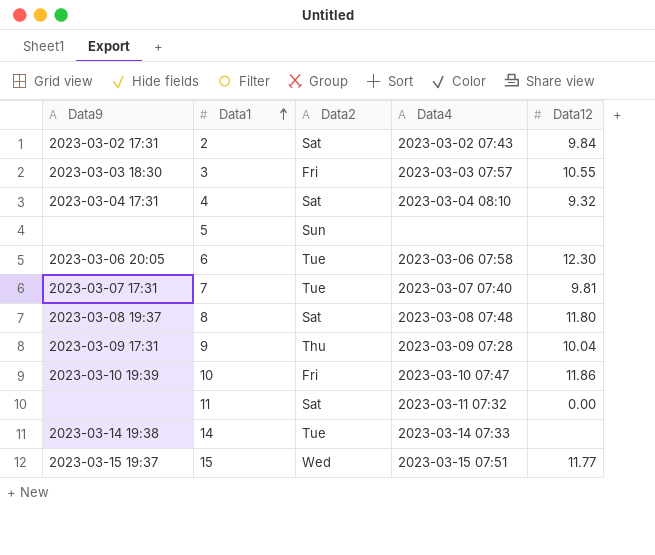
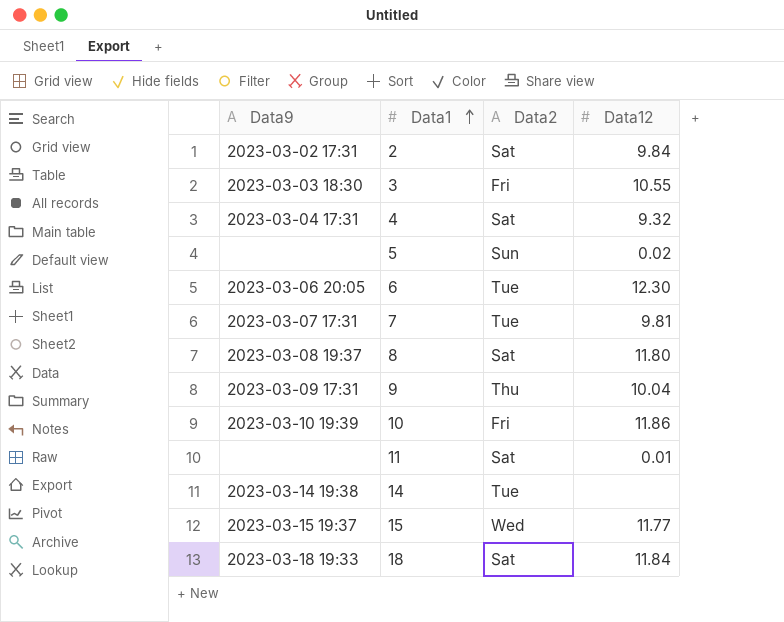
column Data4 | position: 4 -> none
5 | Data12: none -> 0.02
11 | Data12: 0.00 -> 0.01
row 18: none -> 2023-03-18 19:33 | Sat | 11.84

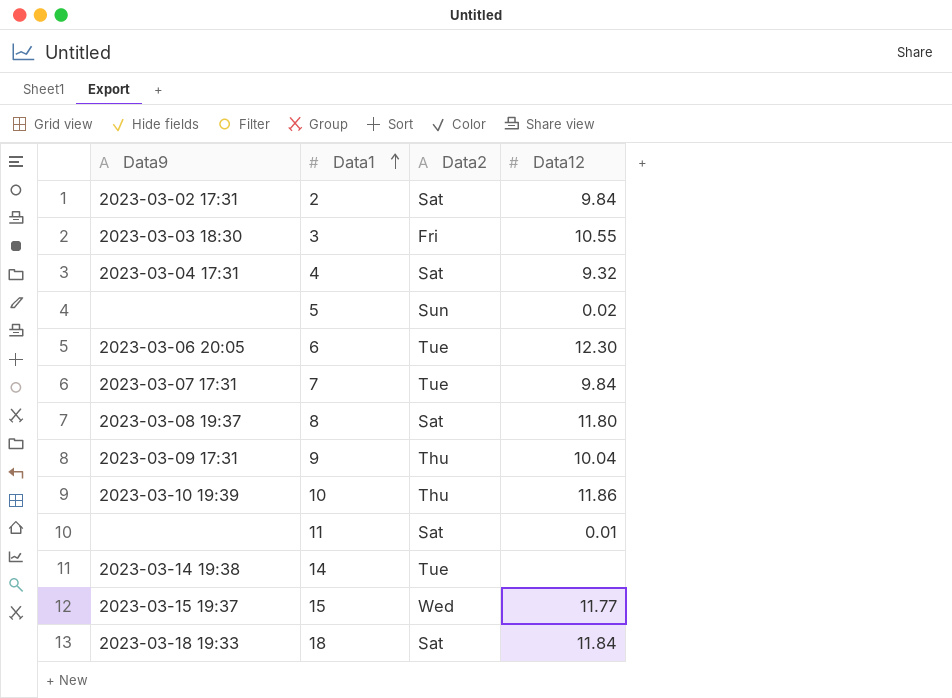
7 | Data12: 9.81 -> 9.84
10 | Data2: Fri -> Thu

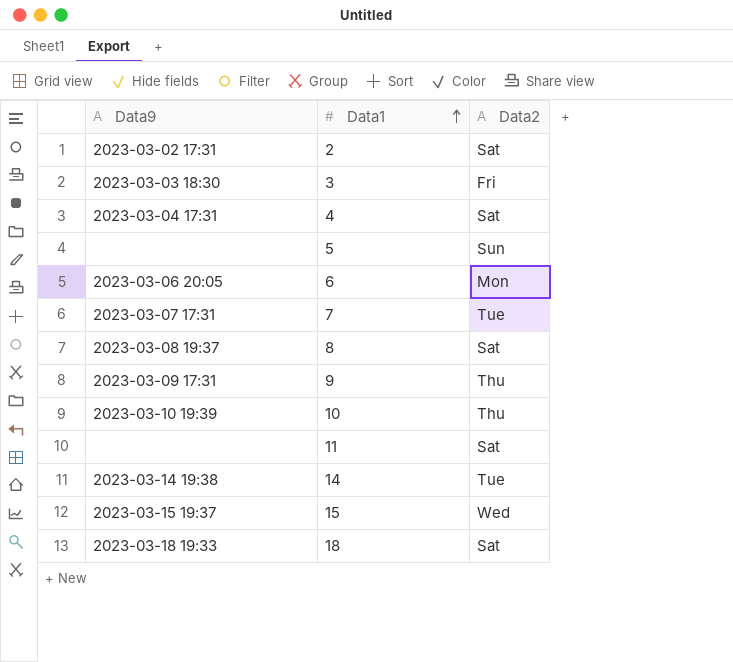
column Data12 | position: 4 -> none
6 | Data2: Tue -> Mon

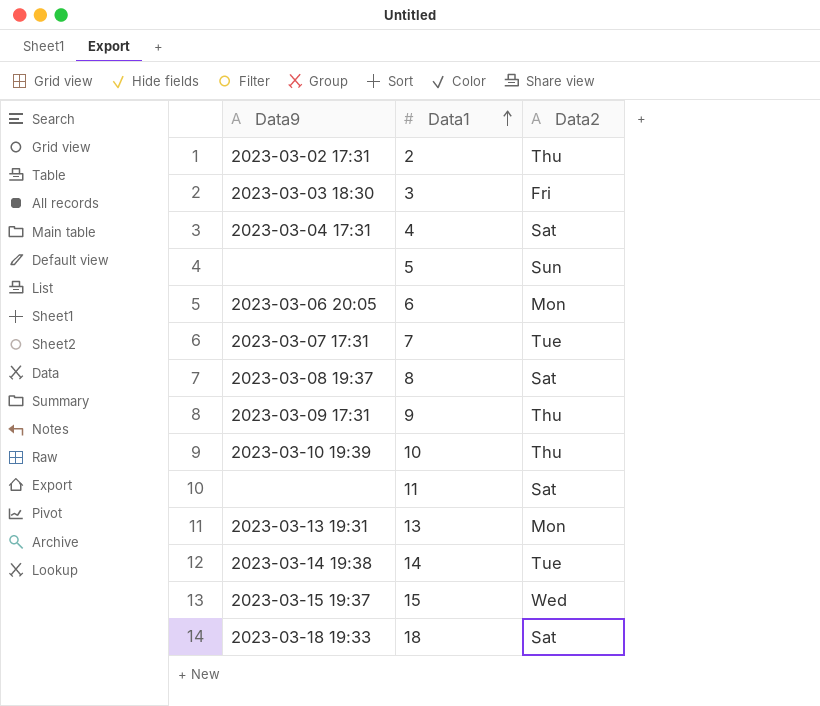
2 | Data2: Sat -> Thu
row 13: none -> 2023-03-13 19:31 | Mon

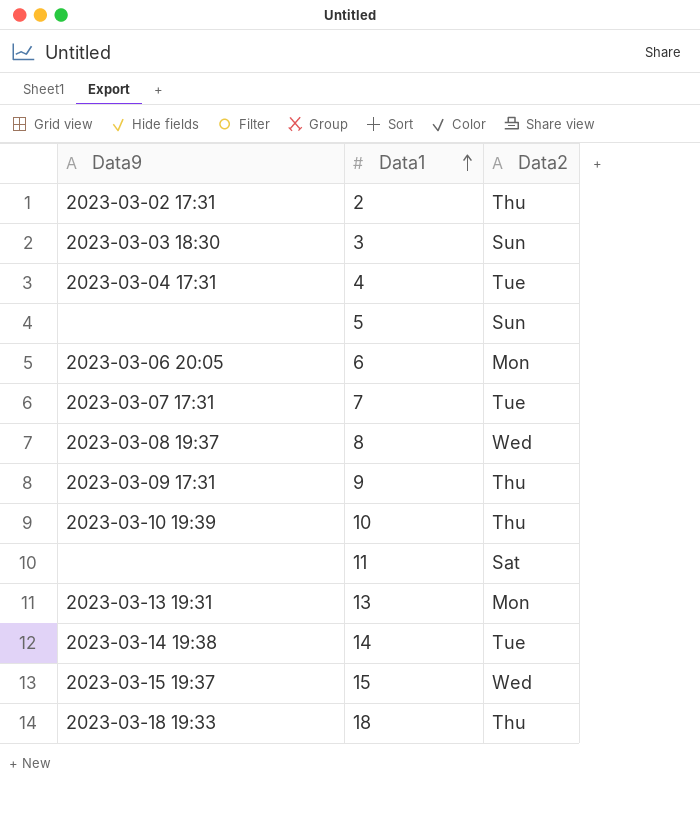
3 | Data2: Fri -> Sun
4 | Data2: Sat -> Tue
8 | Data2: Sat -> Wed
18 | Data2: Sat -> Thu

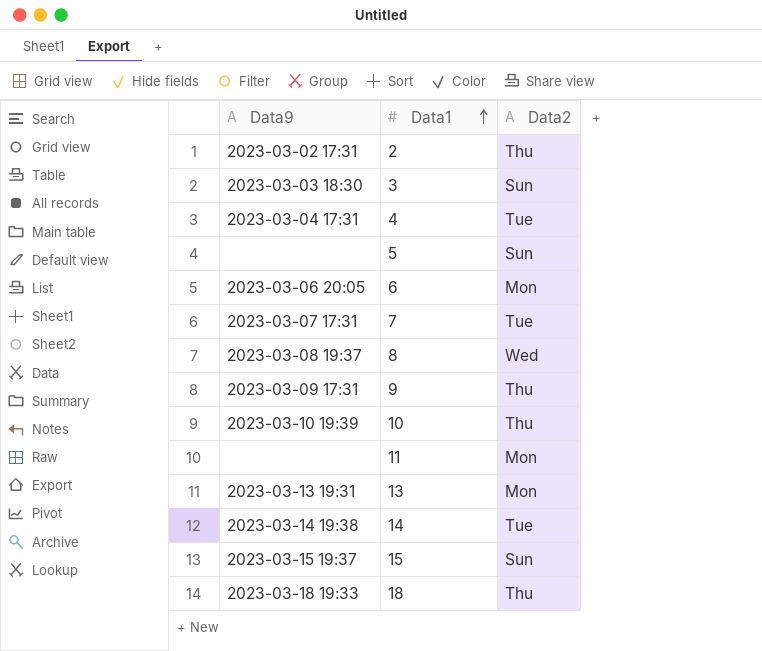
11 | Data2: Sat -> Mon
15 | Data2: Wed -> Sun

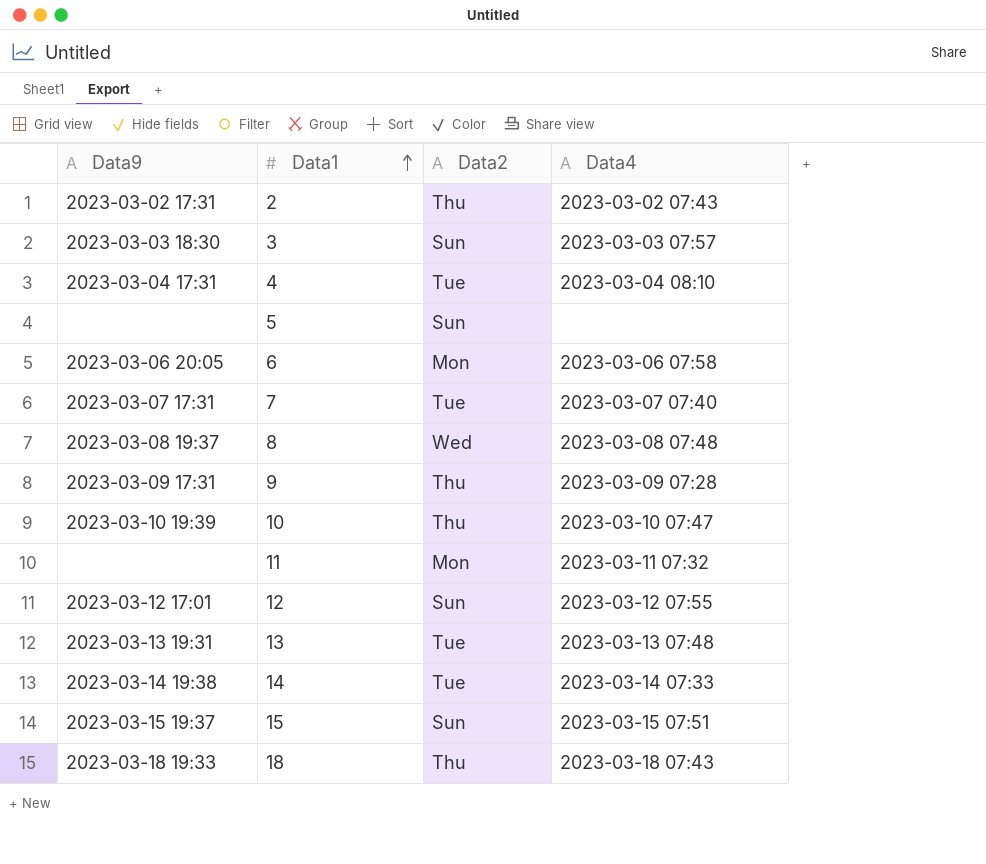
column Data4 | position: none -> 4
row 12: none -> 2023-03-12 17:01 | Sun | 2023-03-12 07:55
13 | Data2: Mon -> Tue

